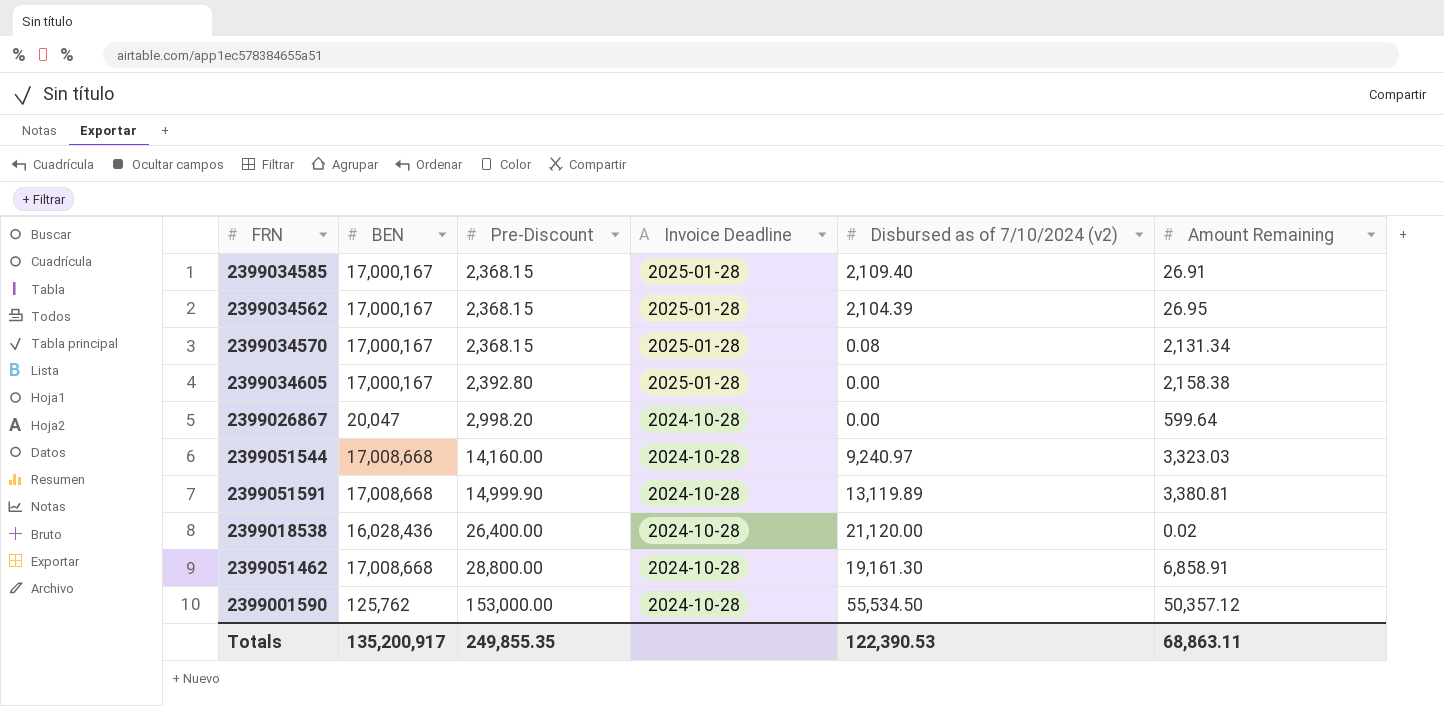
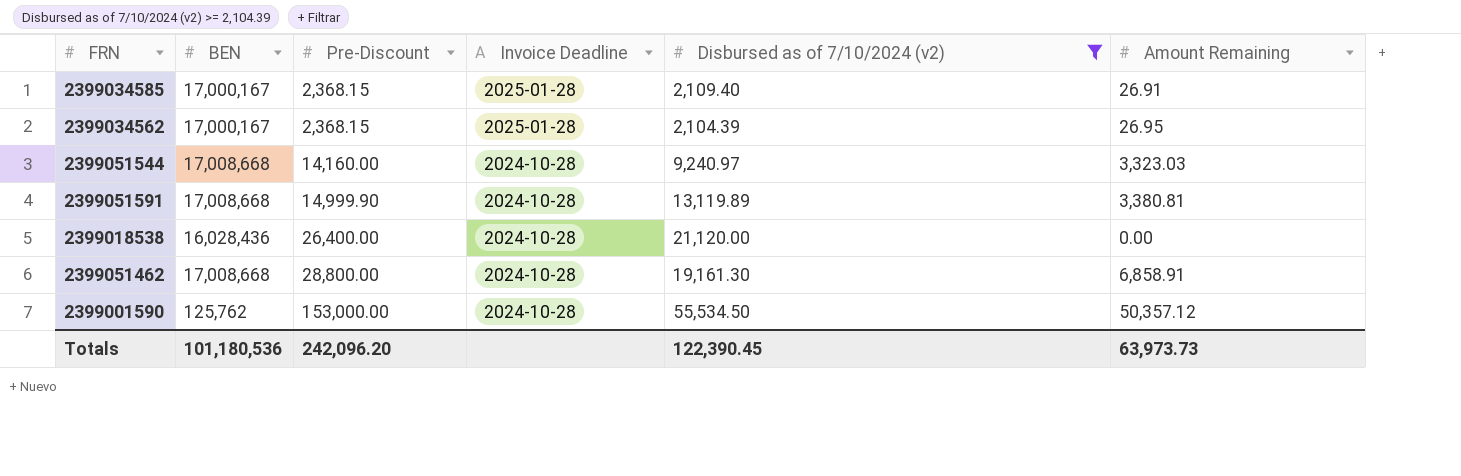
filter: none -> Disbursed as of 7/10/2024 (v2) >= 2,104.39
2399018538 | Amount Remaining: 0.02 -> 0.00
Totals | BEN: 135,200,917 -> 101,180,536
Totals | Pre-Discount: 249,855.35 -> 242,096.20
Totals | Disbursed as of 7/10/2024 (v2): 122,390.53 -> 122,390.45
Totals | Amount Remaining: 68,863.11 -> 63,973.73

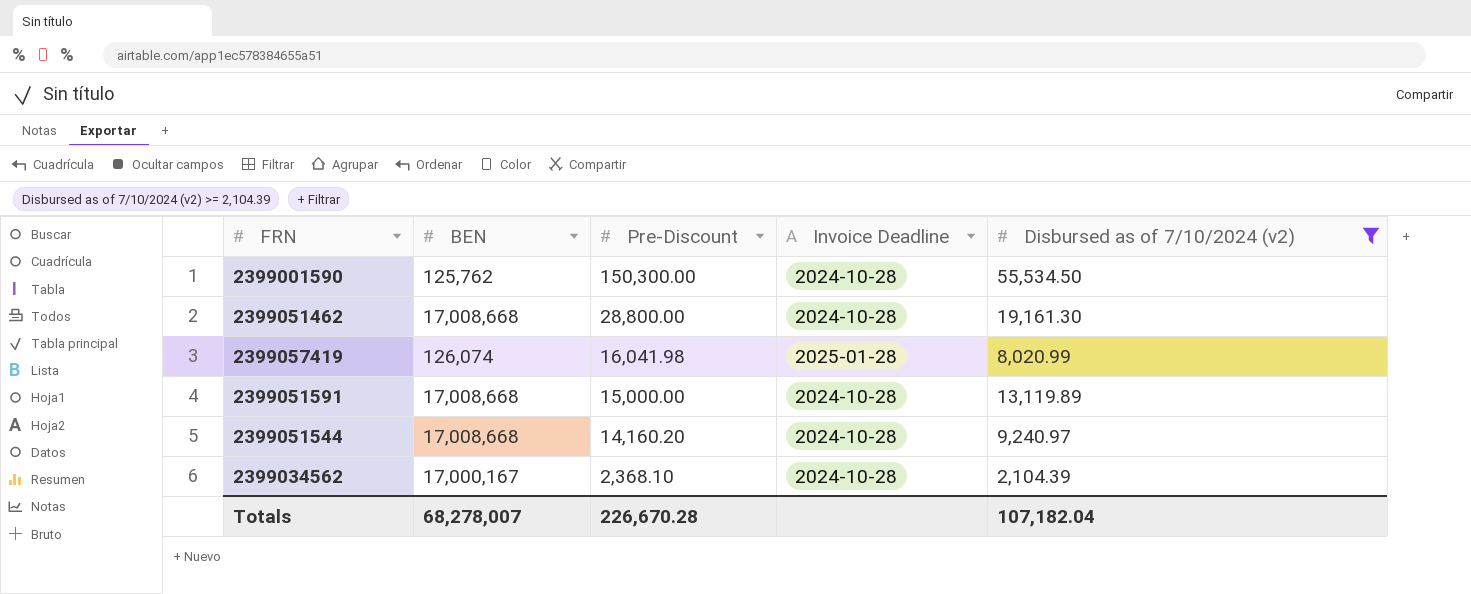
row order: Pre-Discount ascending -> Pre-Discount descending
column Amount Remaining | position: 6 -> none
row 2399034585: 17,000,167 | 2,368.15 | 2025-01-28 | 2,109.40 | 26.91 -> none
row 2399018538: 16,028,436 | 26,400.00 | 2024-10-28 | 21,120.00 | 0.00 -> none
2399001590 | Pre-Discount: 153,000.00 -> 150,300.00
row 2399057419: none -> 126,074 | 16,041.98 | 2025-01-28 | 8,020.99
2399051591 | Pre-Discount: 14,999.90 -> 15,000.00
2399051544 | Pre-Discount: 14,160.00 -> 14,160.20
2399034562 | Pre-Discount: 2,368.15 -> 2,368.10
2399034562 | Invoice Deadline: 2025-01-28 -> 2024-10-28
Totals | BEN: 101,180,536 -> 68,278,007
Totals | Pre-Discount: 242,096.20 -> 226,670.28
Totals | Disbursed as of 7/10/2024 (v2): 122,390.45 -> 107,182.04

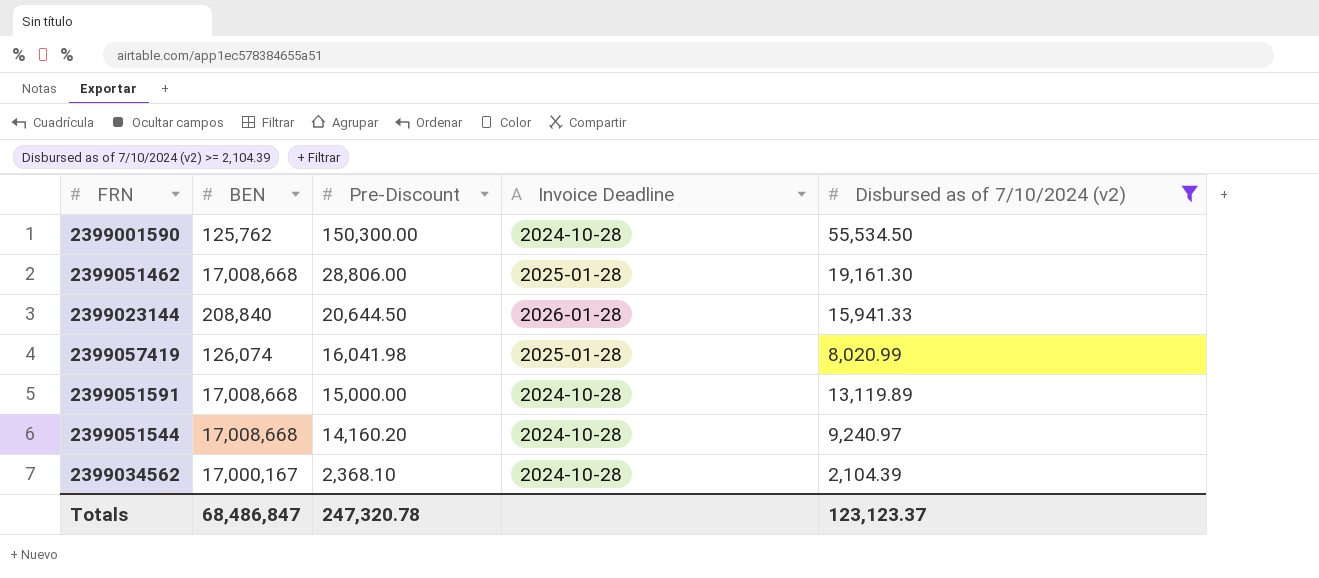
2399051462 | Pre-Discount: 28,800.00 -> 28,806.00
2399051462 | Invoice Deadline: 2024-10-28 -> 2025-01-28
row 2399023144: none -> 208,840 | 20,644.50 | 2026-01-28 | 15,941.33
Totals | BEN: 68,278,007 -> 68,486,847
Totals | Pre-Discount: 226,670.28 -> 247,320.78
Totals | Disbursed as of 7/10/2024 (v2): 107,182.04 -> 123,123.37

